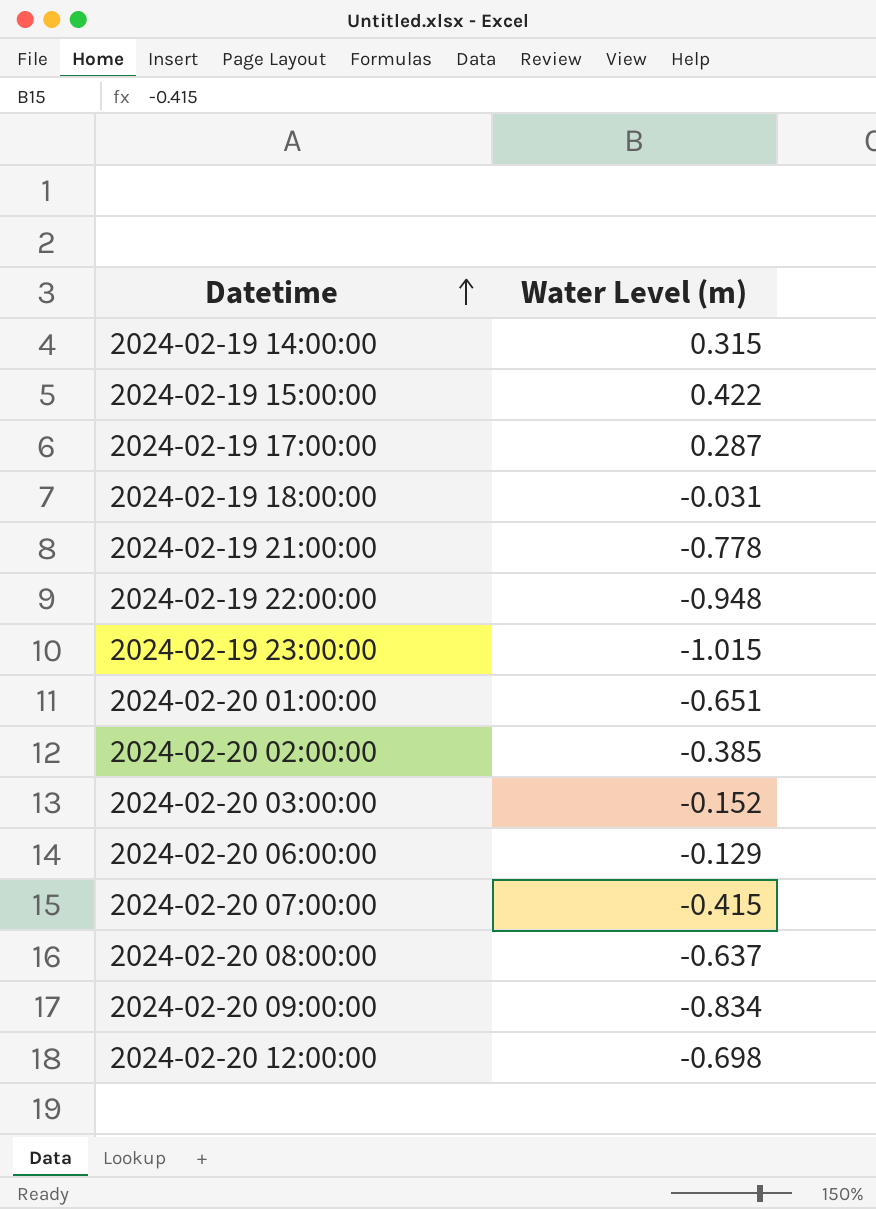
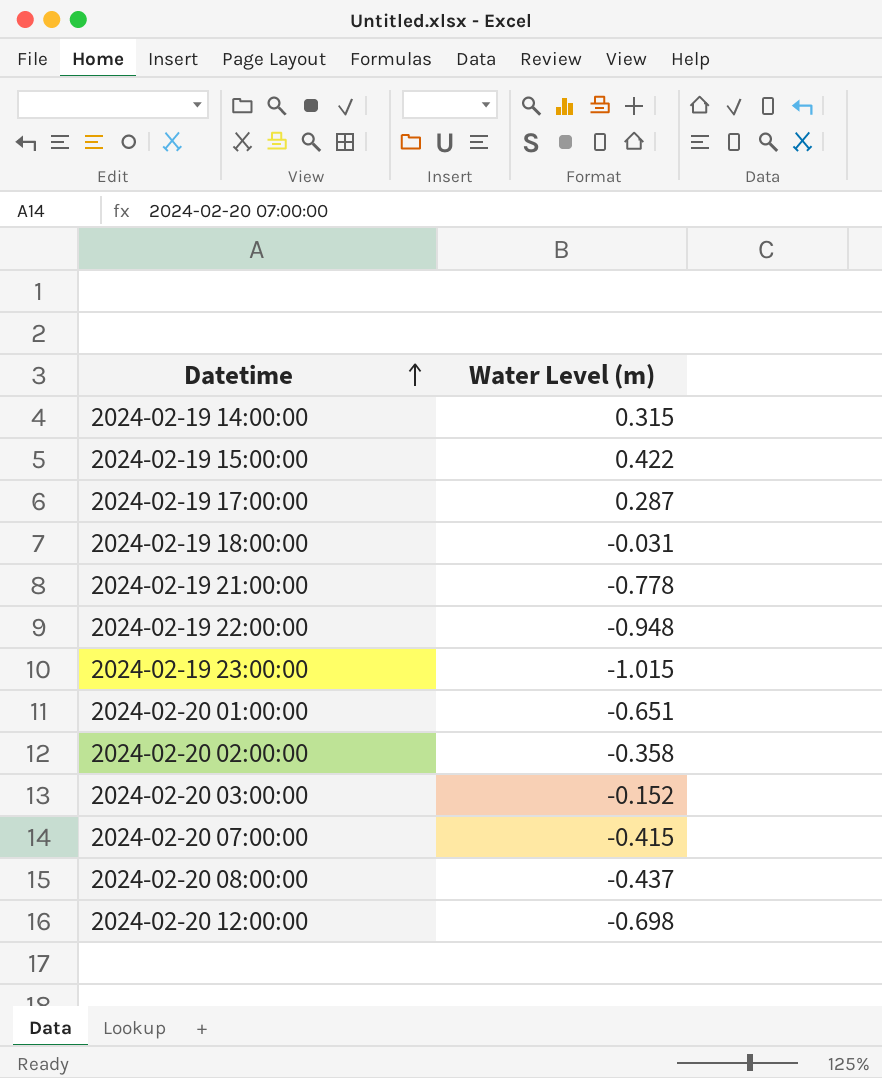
row 2024-02-20 06:00:00: -0.129 -> none
row 2024-02-20 09:00:00: -0.834 -> none
2024-02-20 02:00:00 | Water Level (m): -0.385 -> -0.358
2024-02-20 08:00:00 | Water Level (m): -0.637 -> -0.437

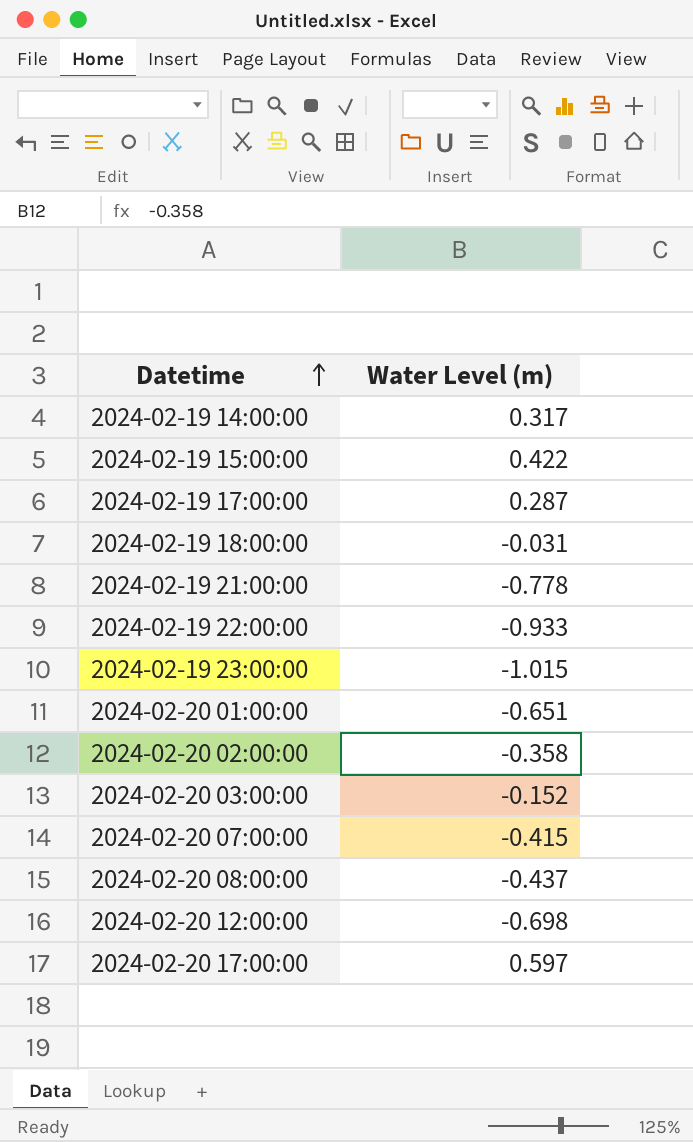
2024-02-19 14:00:00 | Water Level (m): 0.315 -> 0.317
2024-02-19 22:00:00 | Water Level (m): -0.948 -> -0.933
row 2024-02-20 17:00:00: none -> 0.597

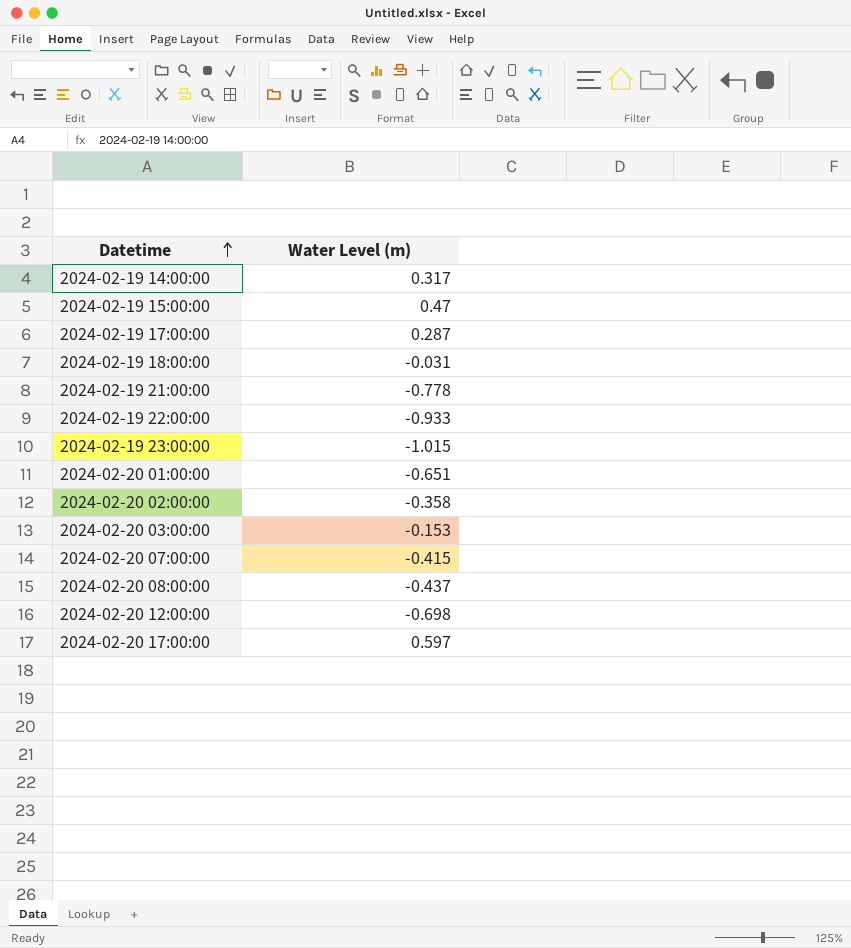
2024-02-19 15:00:00 | Water Level (m): 0.422 -> 0.47
2024-02-20 03:00:00 | Water Level (m): -0.152 -> -0.153

